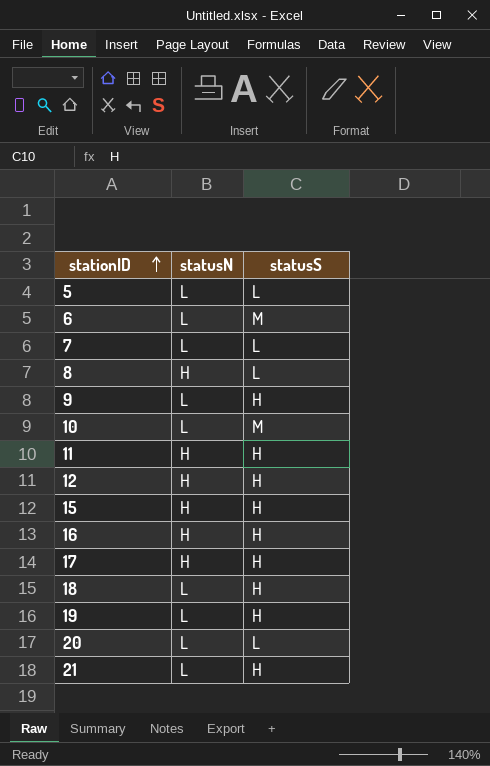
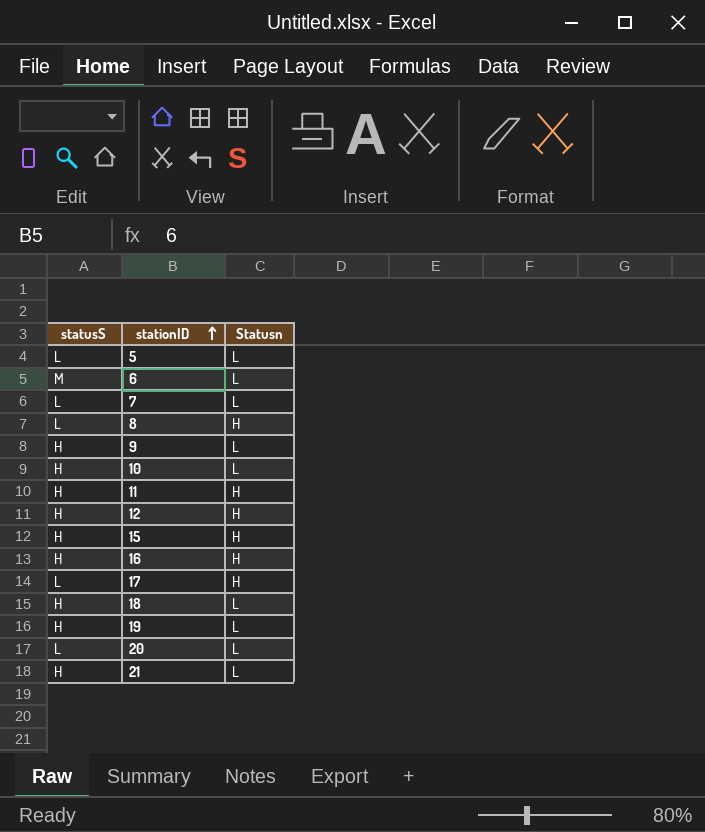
column statusS | position: 3 -> 1
column name: statusN -> Statusn
10 | statusS: M -> H
17 | statusS: H -> L

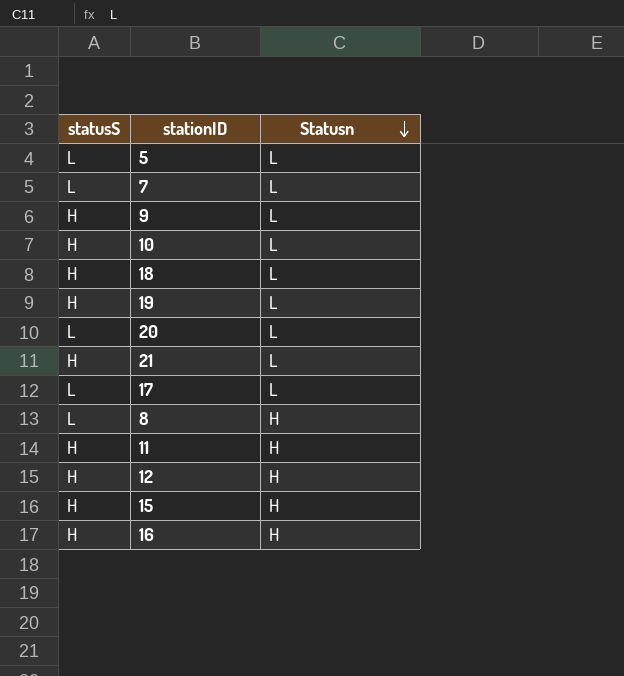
row order: stationID ascending -> Statusn descending
row 6: M | L -> none
17 | Statusn: H -> L

